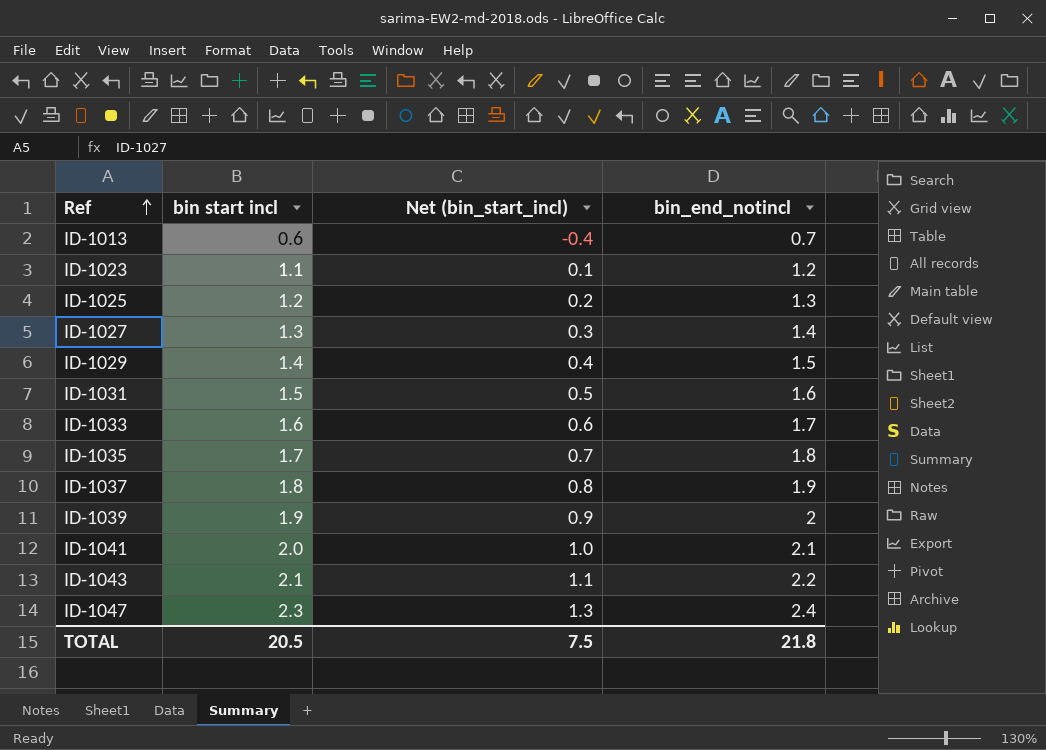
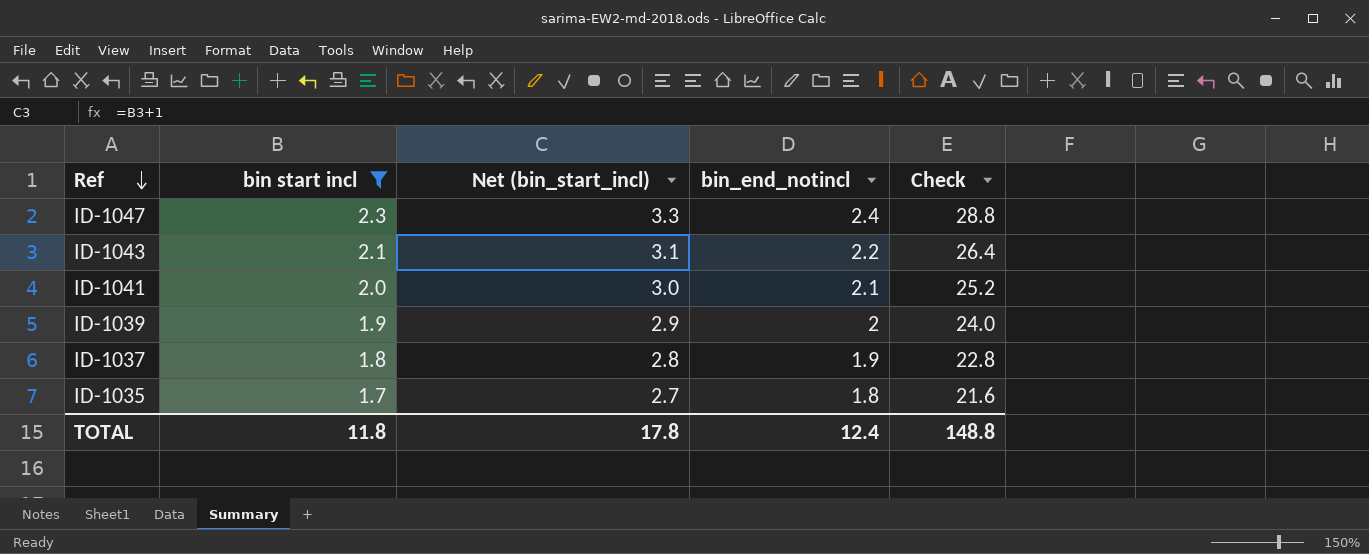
filter: none -> bin start incl >= 1.7
row order: Ref ascending -> Ref descending
column Net (bin_start_incl) | formula: [bin start incl] - 1 -> [bin start incl] + 1
column Check | formula: none -> [bin_end_notincl] * 12
TOTAL | bin start incl: 20.5 -> 11.8
TOTAL | Net (bin_start_incl): 7.5 -> 17.8
TOTAL | bin_end_notincl: 21.8 -> 12.4

